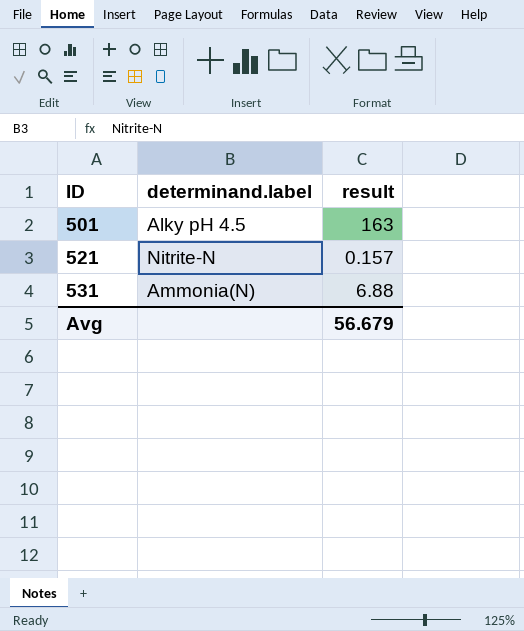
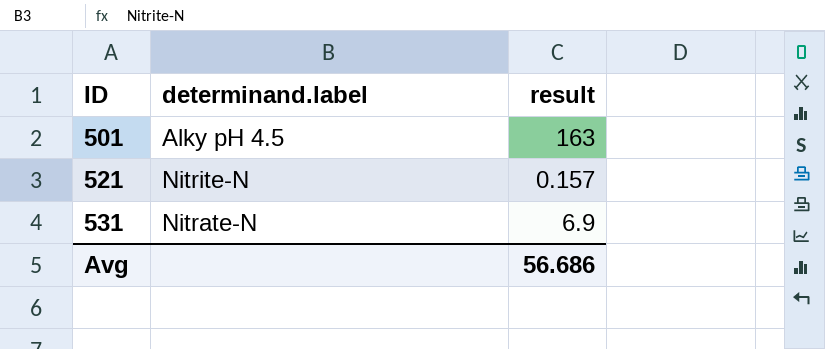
531 | determinand.label: Ammonia(N) -> Nitrate-N
531 | result: 6.88 -> 6.9
Avg | result: 56.679 -> 56.686

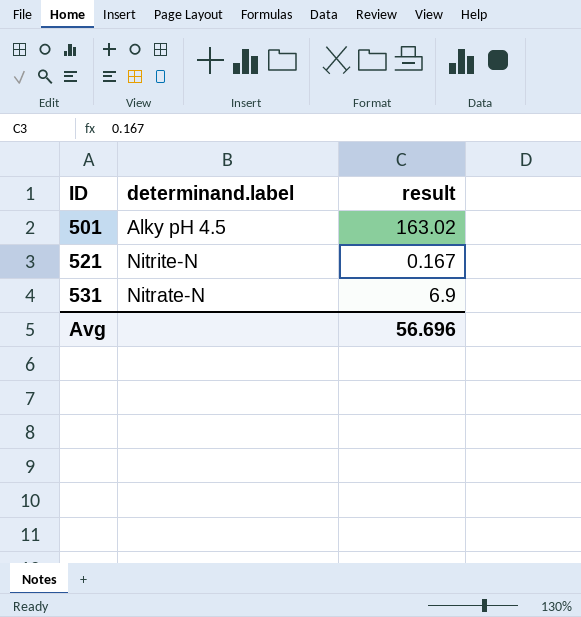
501 | result: 163 -> 163.02
521 | result: 0.157 -> 0.167
Avg | result: 56.686 -> 56.696

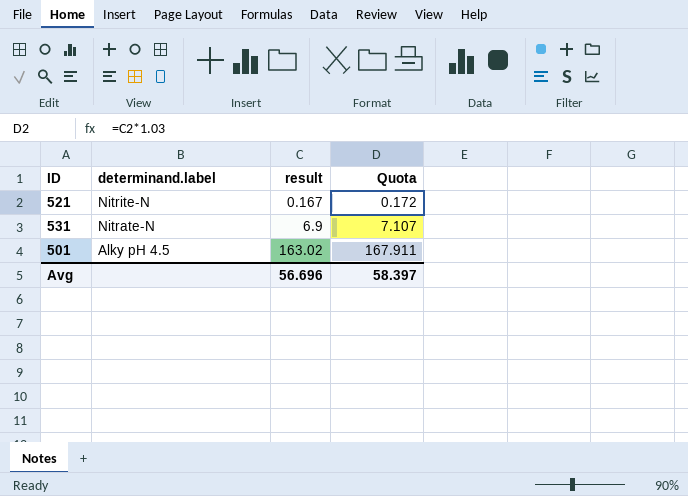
row order: ID ascending -> determinand.label descending
column Quota | formula: none -> [result] * 1.03

